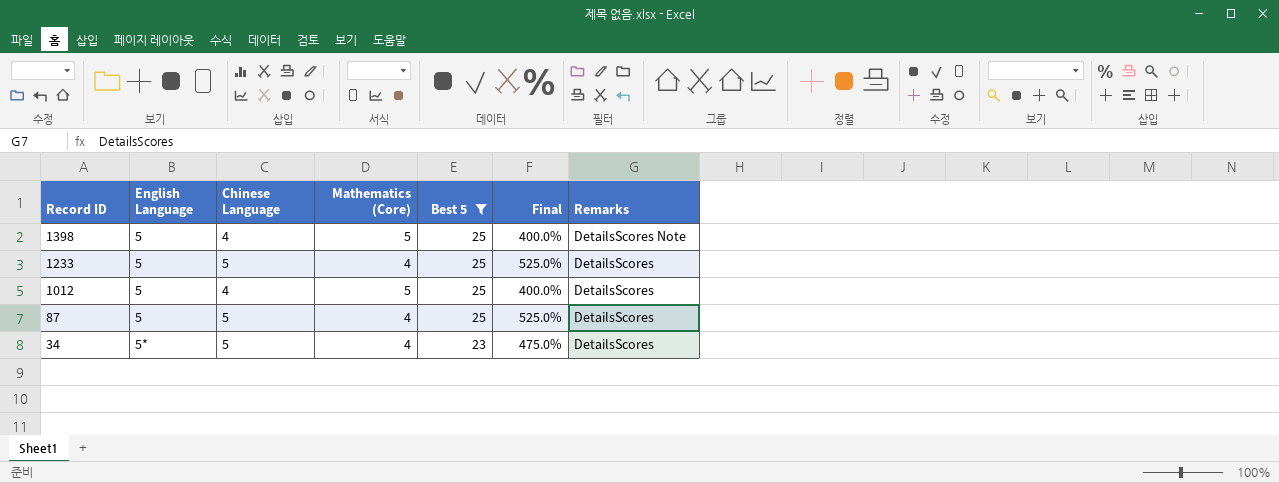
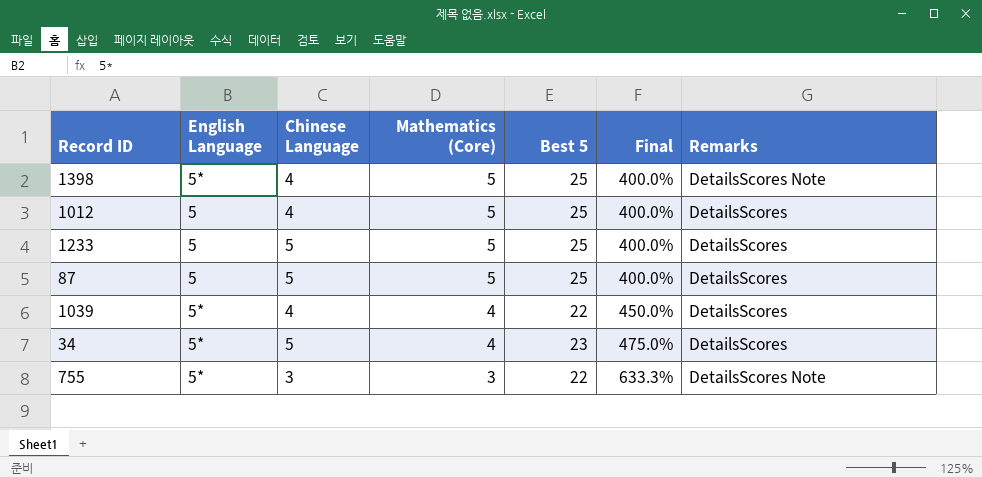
filter: Best 5 != 22 -> none
row order: Record ID descending -> Mathematics (Core) descending
1398 | English Language: 5 -> 5*
1233 | Mathematics (Core): 4 -> 5
1233 | Final: 525.0% -> 400.0%
87 | Mathematics (Core): 4 -> 5
87 | Final: 525.0% -> 400.0%

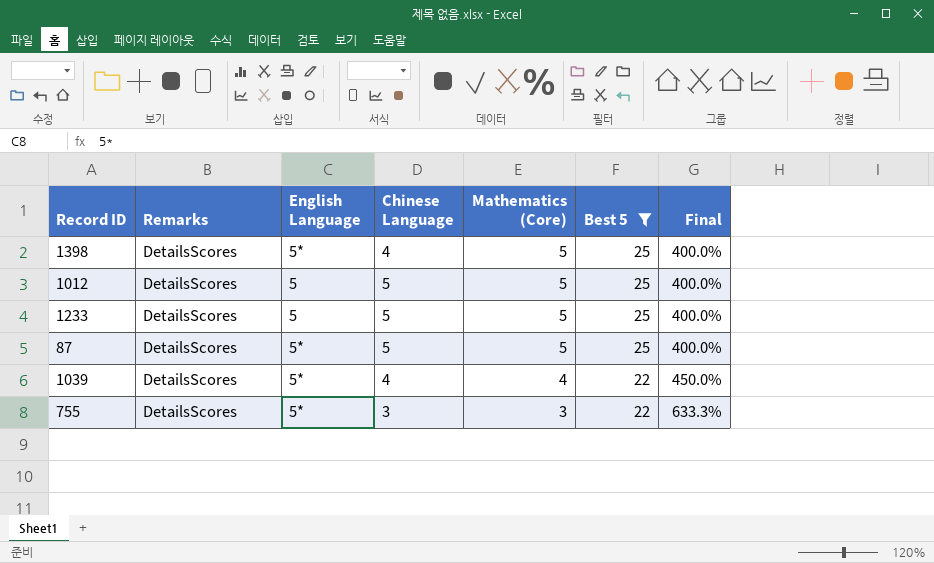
filter: none -> Best 5 != 23
column Remarks | position: 7 -> 2
1398 | Remarks: DetailsScores Note -> DetailsScores
1012 | Chinese Language: 4 -> 5
87 | English Language: 5 -> 5*
755 | Remarks: DetailsScores Note -> DetailsScores

